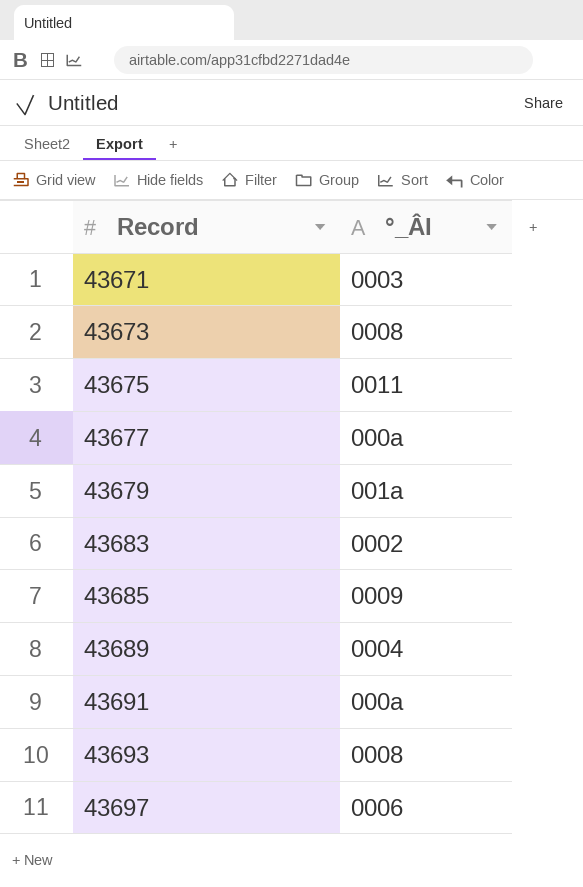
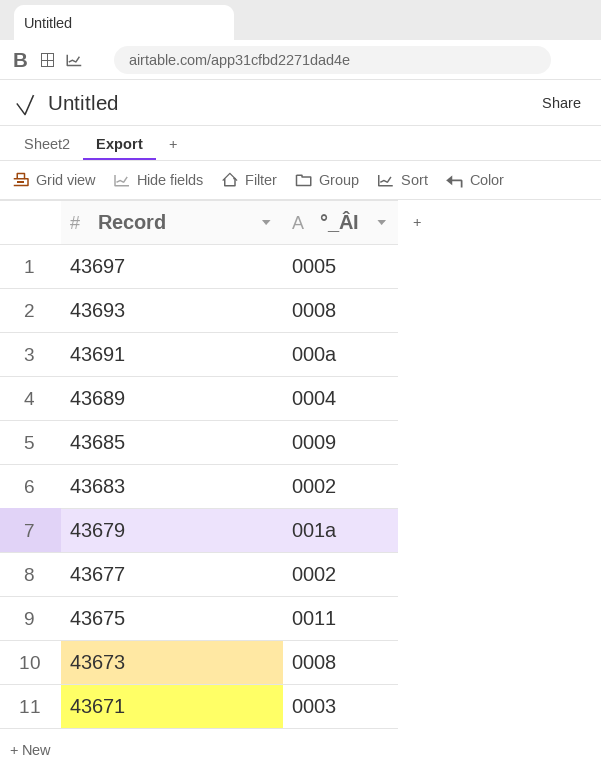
row order: Record ascending -> Record descending
43697 | °_ÂI: 0006 -> 0005
43677 | °_ÂI: 000a -> 0002

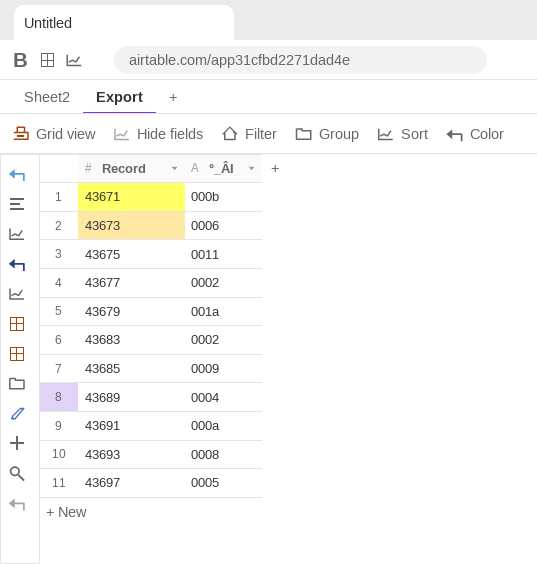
row order: Record descending -> Record ascending
43671 | °_ÂI: 0003 -> 000b
43673 | °_ÂI: 0008 -> 0006

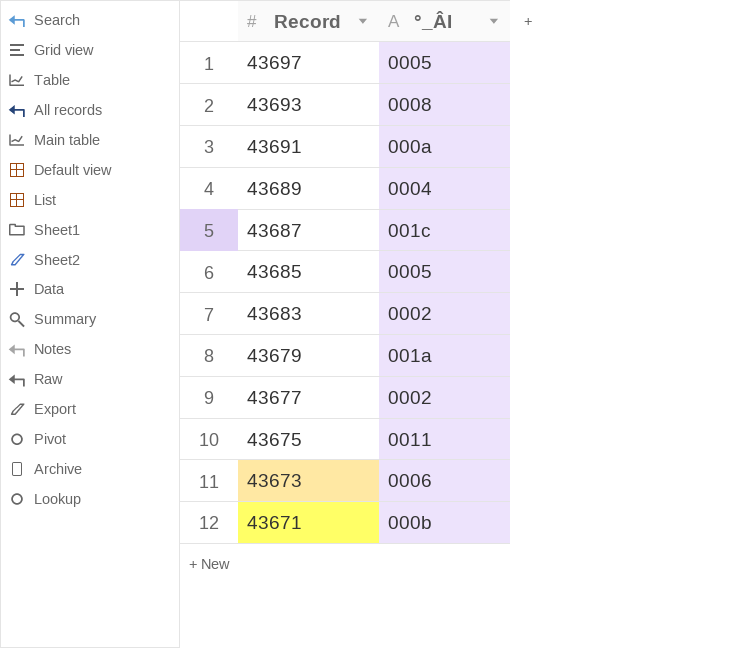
row order: Record ascending -> Record descending
row 43687: none -> 001c
43685 | °_ÂI: 0009 -> 0005

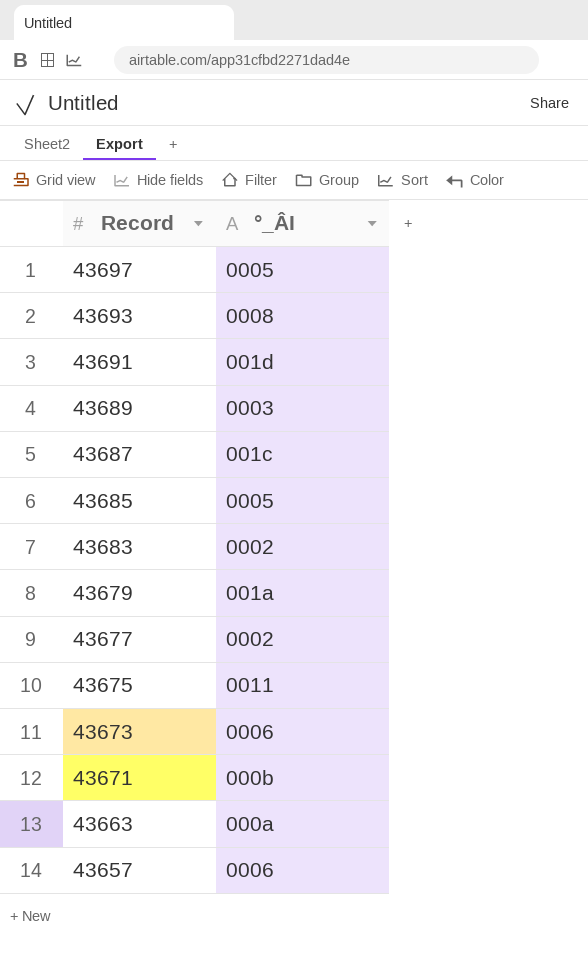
43691 | °_ÂI: 000a -> 001d
43689 | °_ÂI: 0004 -> 0003
row 43663: none -> 000a
row 43657: none -> 0006

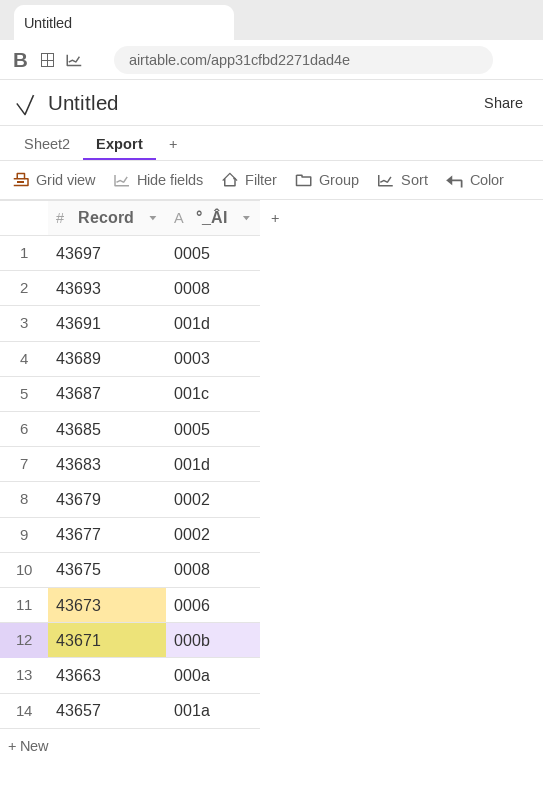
43683 | °_ÂI: 0002 -> 001d
43679 | °_ÂI: 001a -> 0002
43675 | °_ÂI: 0011 -> 0008
43657 | °_ÂI: 0006 -> 001a

